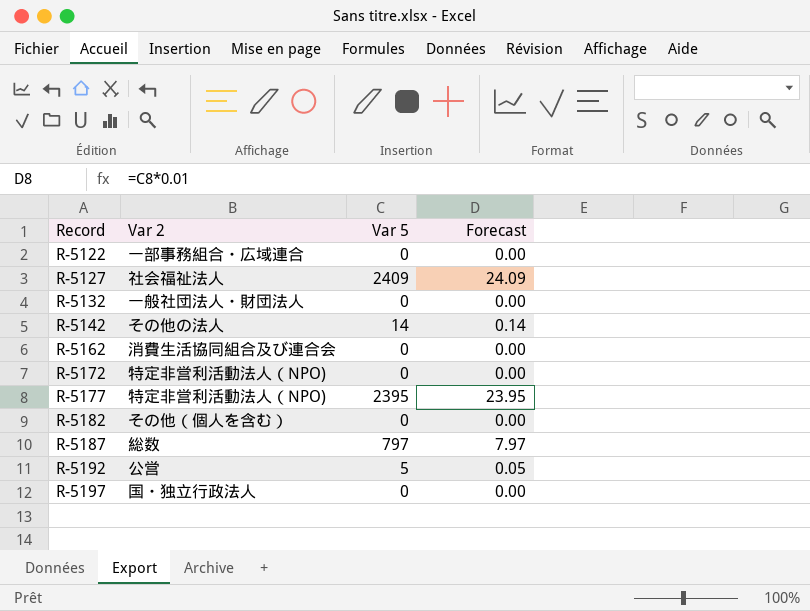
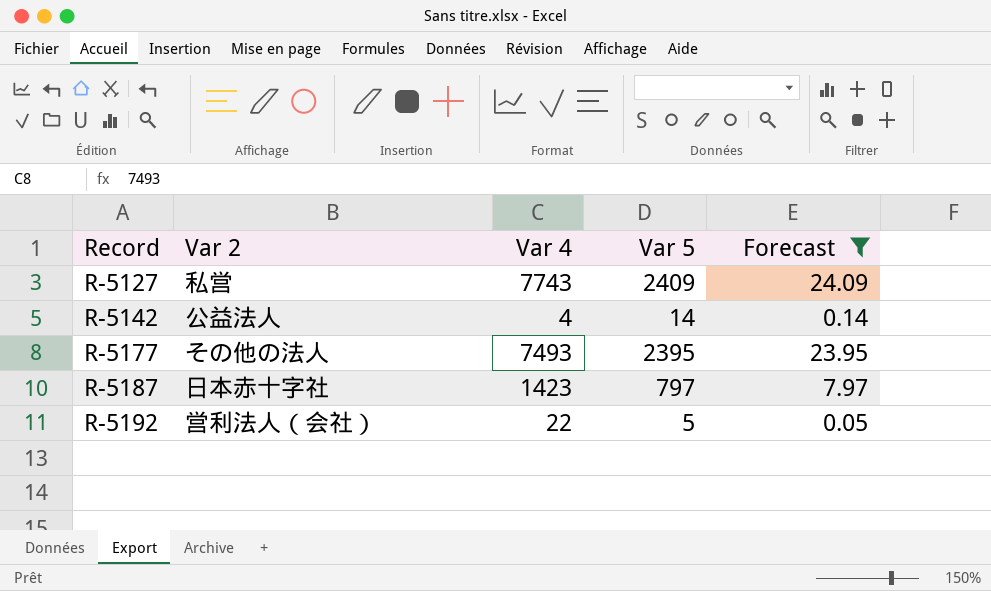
filter: none -> Forecast != 0.00
column Var 4 | position: none -> 3
R-5127 | Var 2: 社会福祉法人 -> 私営
R-5142 | Var 2: その他の法人 -> 公益法人
R-5177 | Var 2: 特定非営利活動法人（NPO) -> その他の法人
R-5187 | Var 2: 総数 -> 日本赤十字社
R-5192 | Var 2: 公営 -> 営利法人（会社）

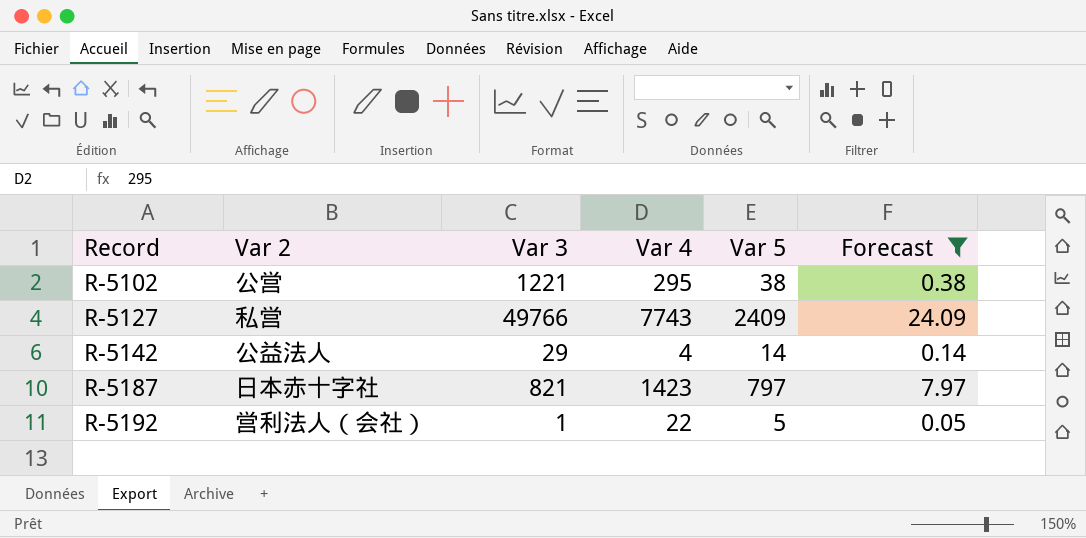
column Var 3 | position: none -> 3
row R-5177: その他の法人 | 7493 | 2395 | 23.95 -> none
row R-5102: none -> 公営 | 1221 | 295 | 38 | 0.38

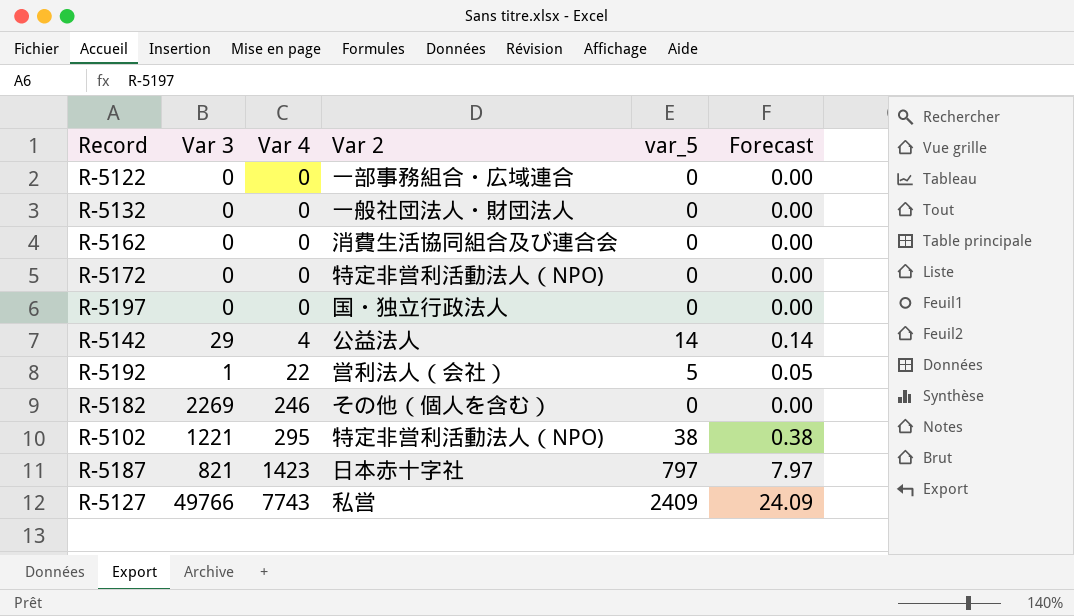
filter: Forecast != 0.00 -> none
row order: Record ascending -> Var 4 ascending
column Var 2 | position: 2 -> 4
column name: Var 5 -> var_5
R-5102 | Var 2: 公営 -> 特定非営利活動法人（NPO)

